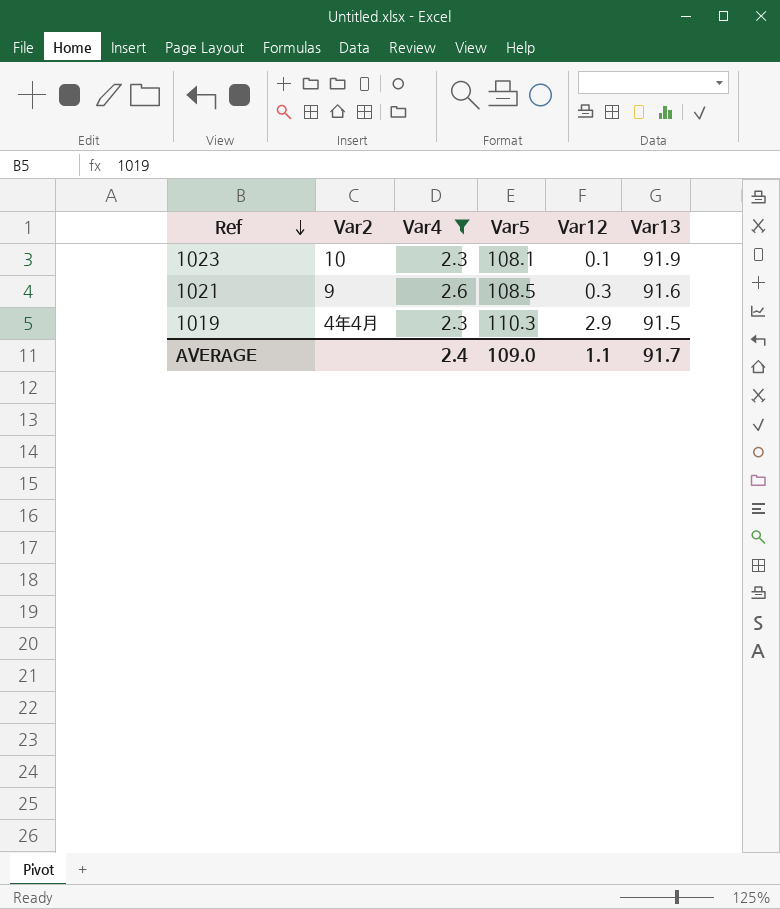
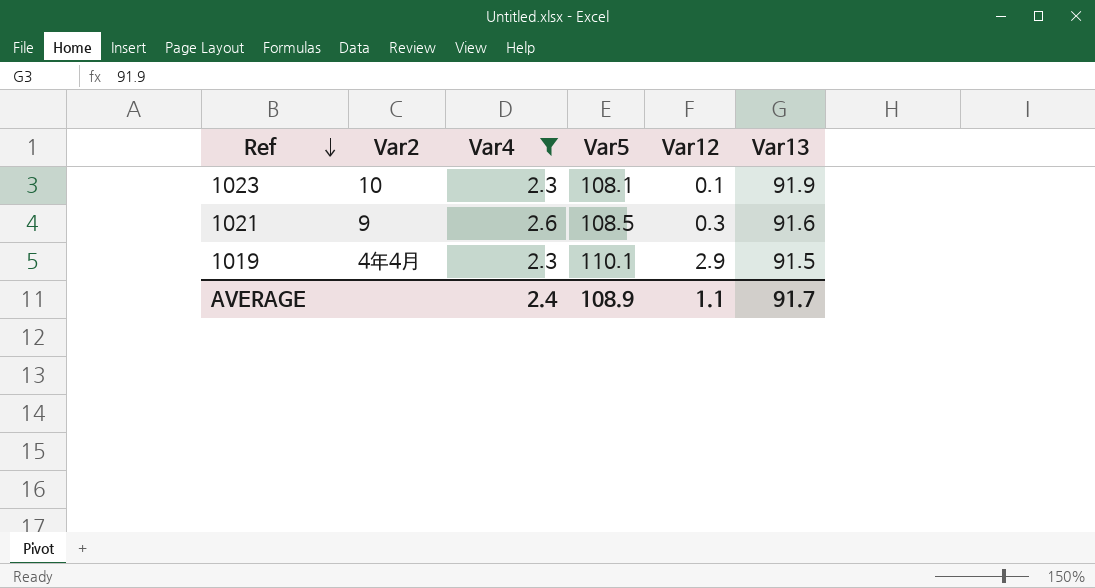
1019 | Var5: 110.3 -> 110.1
AVERAGE | Var5: 109.0 -> 108.9

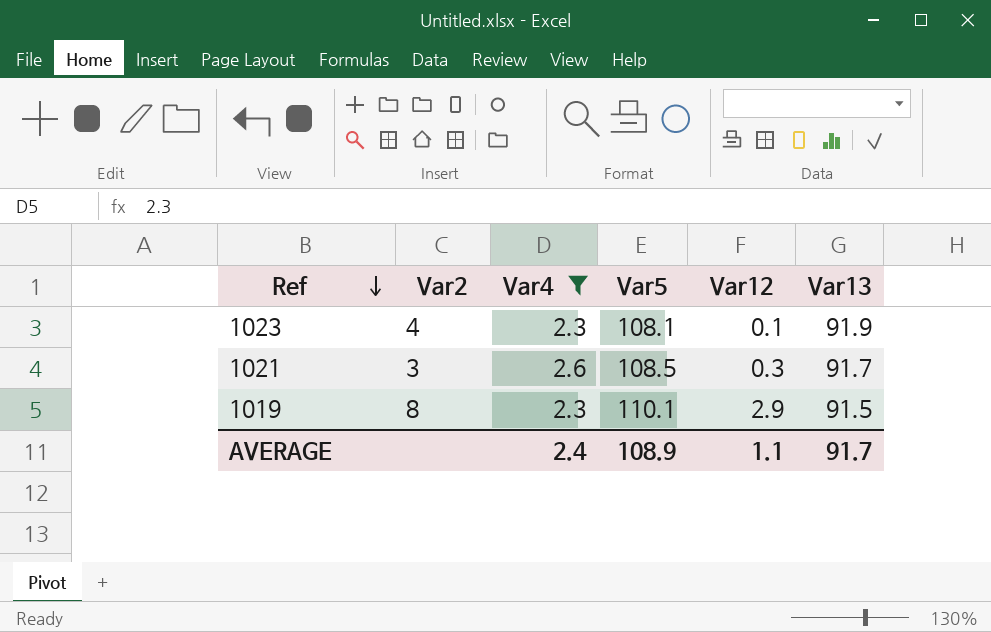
1023 | Var2: 10 -> 4
1021 | Var2: 9 -> 3
1021 | Var13: 91.6 -> 91.7
1019 | Var2: 4年4月 -> 8

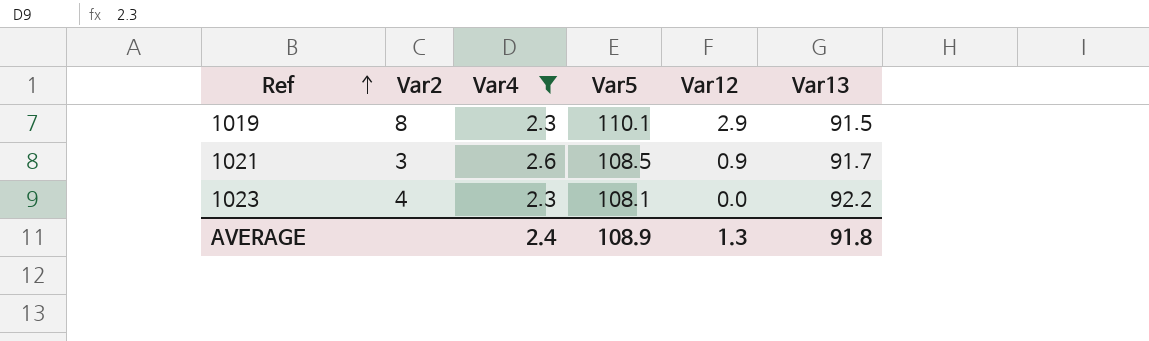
row order: Ref descending -> Ref ascending
1021 | Var12: 0.3 -> 0.9
1023 | Var12: 0.1 -> 0.0
1023 | Var13: 91.9 -> 92.2
AVERAGE | Var12: 1.1 -> 1.3
AVERAGE | Var13: 91.7 -> 91.8

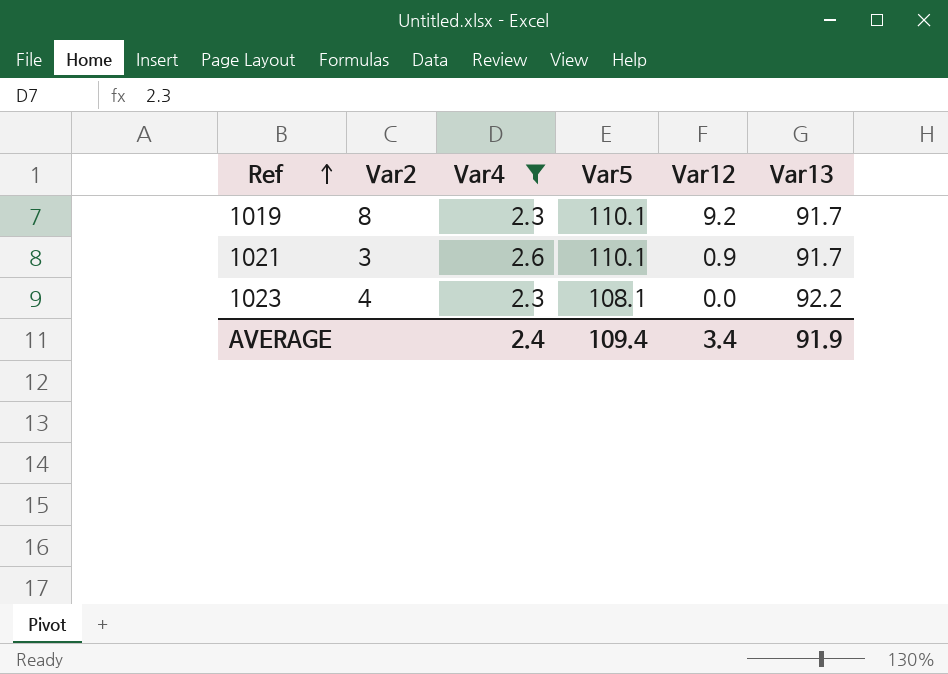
1019 | Var12: 2.9 -> 9.2
1019 | Var13: 91.5 -> 91.7
1021 | Var5: 108.5 -> 110.1
AVERAGE | Var5: 108.9 -> 109.4
AVERAGE | Var12: 1.3 -> 3.4
AVERAGE | Var13: 91.8 -> 91.9

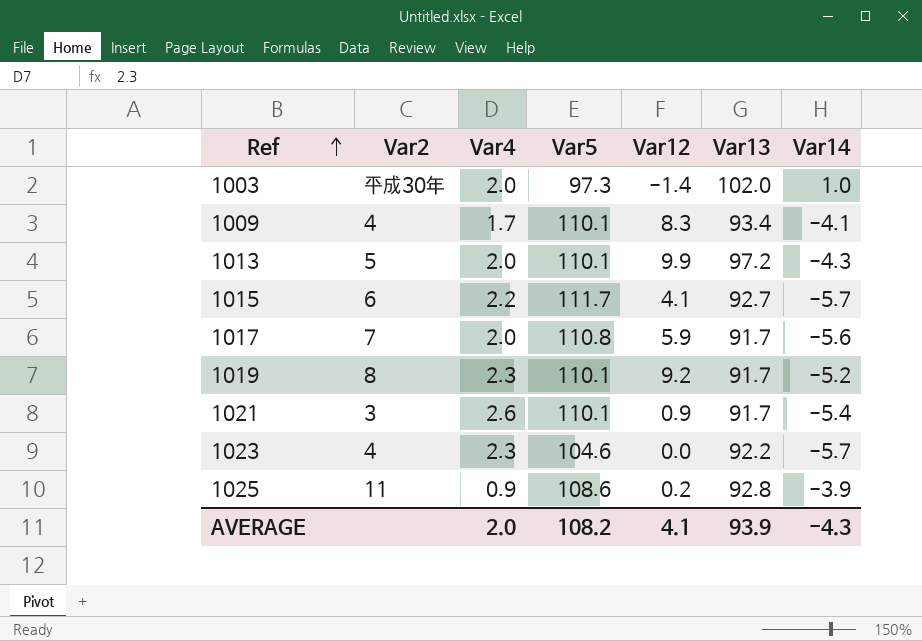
filter: Var4 >= 2.3 -> none
column Var14 | position: none -> 7
1023 | Var5: 108.1 -> 104.6
AVERAGE | Var4: 2.4 -> 2.0
AVERAGE | Var5: 109.4 -> 108.2
AVERAGE | Var12: 3.4 -> 4.1
AVERAGE | Var13: 91.9 -> 93.9

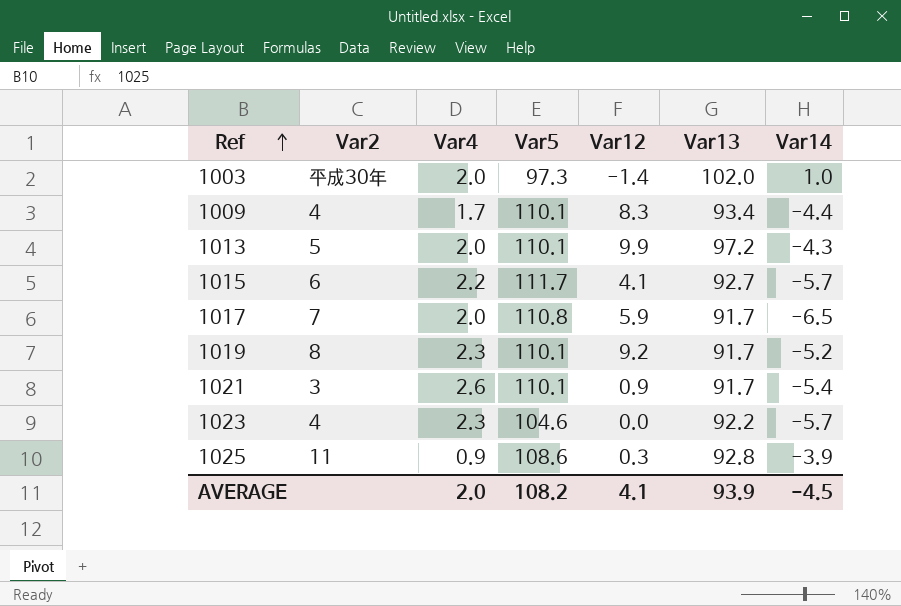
1009 | Var14: -4.1 -> -4.4
1017 | Var14: -5.6 -> -6.5
1025 | Var12: 0.2 -> 0.3
AVERAGE | Var14: -4.3 -> -4.5

